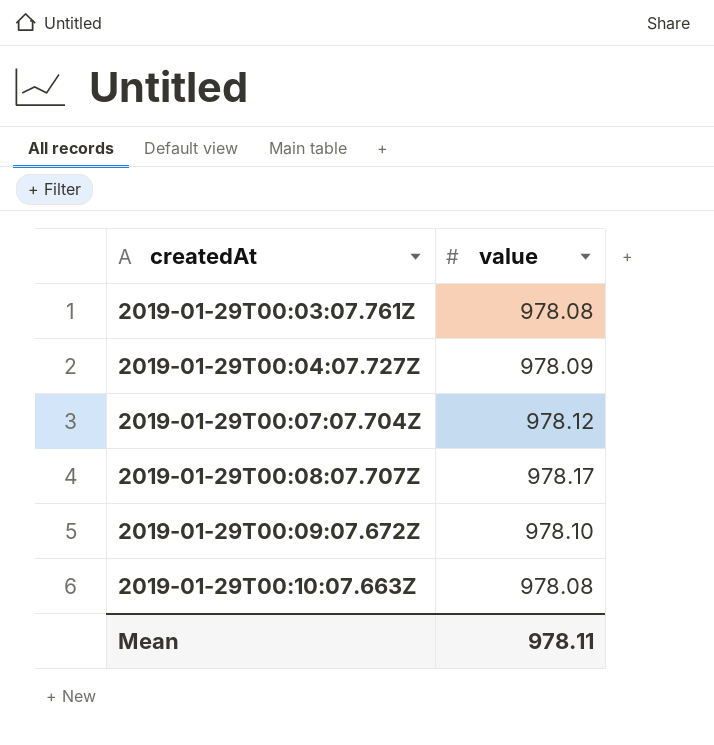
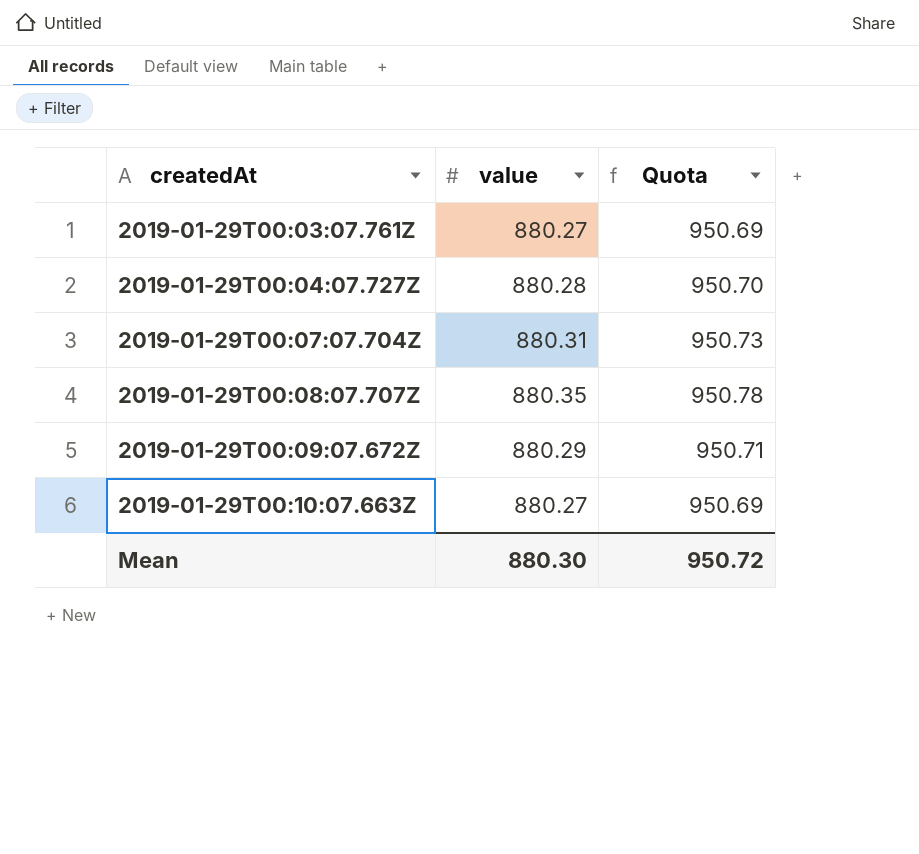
column Quota | formula: none -> [value] * 1.08
2019-01-29T00:03:07.761Z | value: 978.08 -> 880.27
2019-01-29T00:04:07.727Z | value: 978.09 -> 880.28
2019-01-29T00:07:07.704Z | value: 978.12 -> 880.31
2019-01-29T00:08:07.707Z | value: 978.17 -> 880.35
2019-01-29T00:09:07.672Z | value: 978.10 -> 880.29
2019-01-29T00:10:07.663Z | value: 978.08 -> 880.27
Mean | value: 978.11 -> 880.30

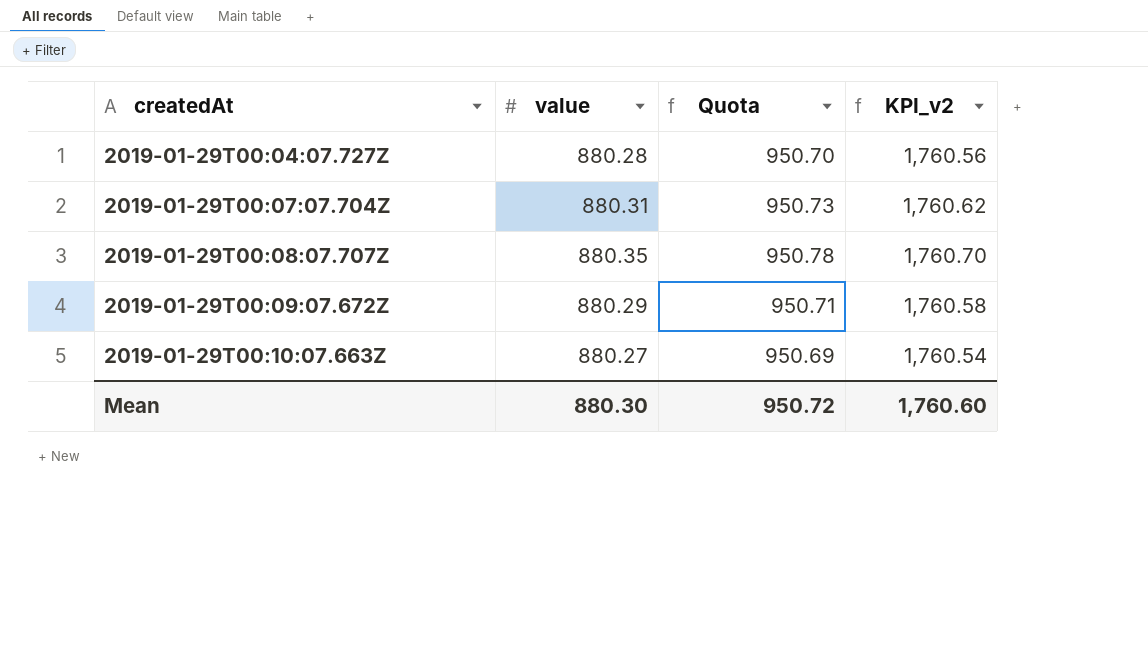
column KPI_v2 | formula: none -> [value] * 2
row 2019-01-29T00:03:07.761Z: 880.27 | 950.69 -> none

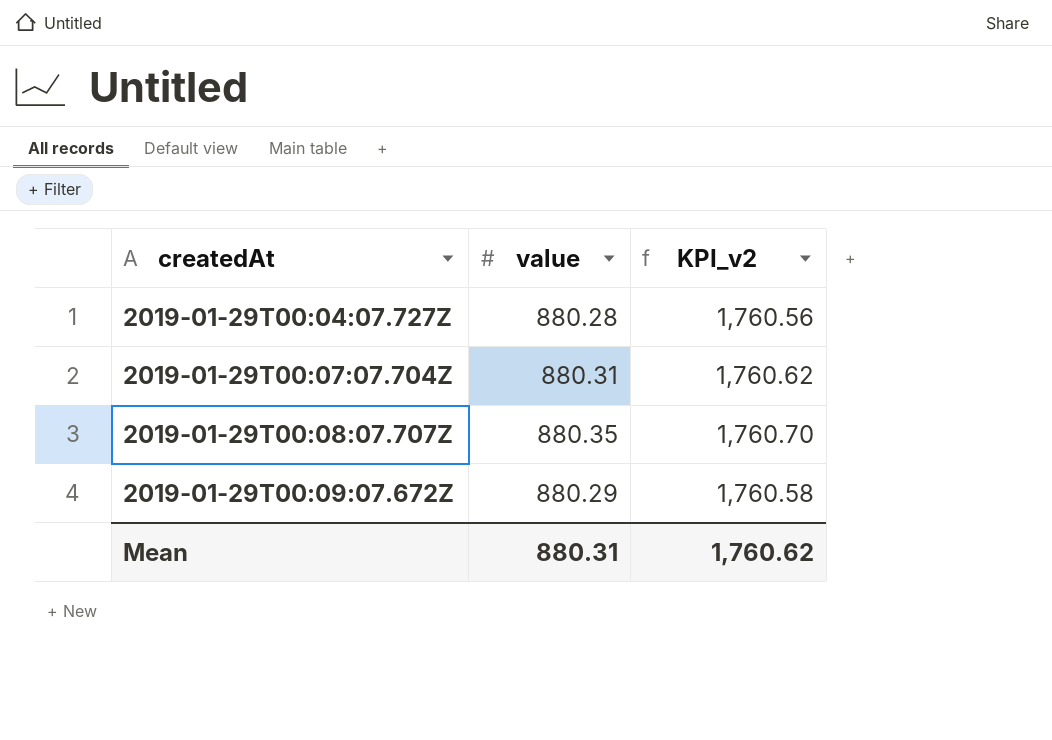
column Quota | formula: [value] * 1.08 -> none
row 2019-01-29T00:10:07.663Z: 880.27 | 950.69 | 1,760.54 -> none
Mean | value: 880.30 -> 880.31
Mean | KPI_v2: 1,760.60 -> 1,760.62

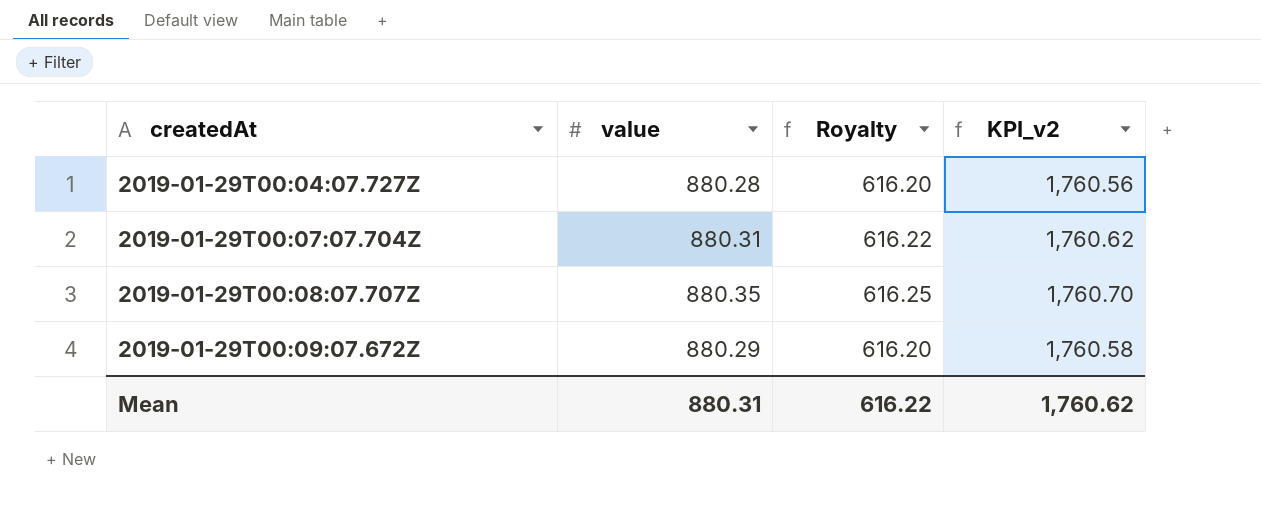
column Royalty | formula: none -> [value] * 0.7

